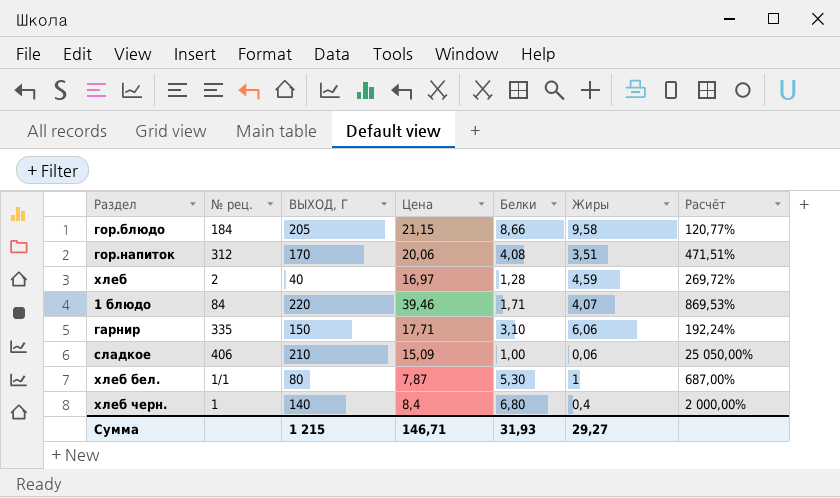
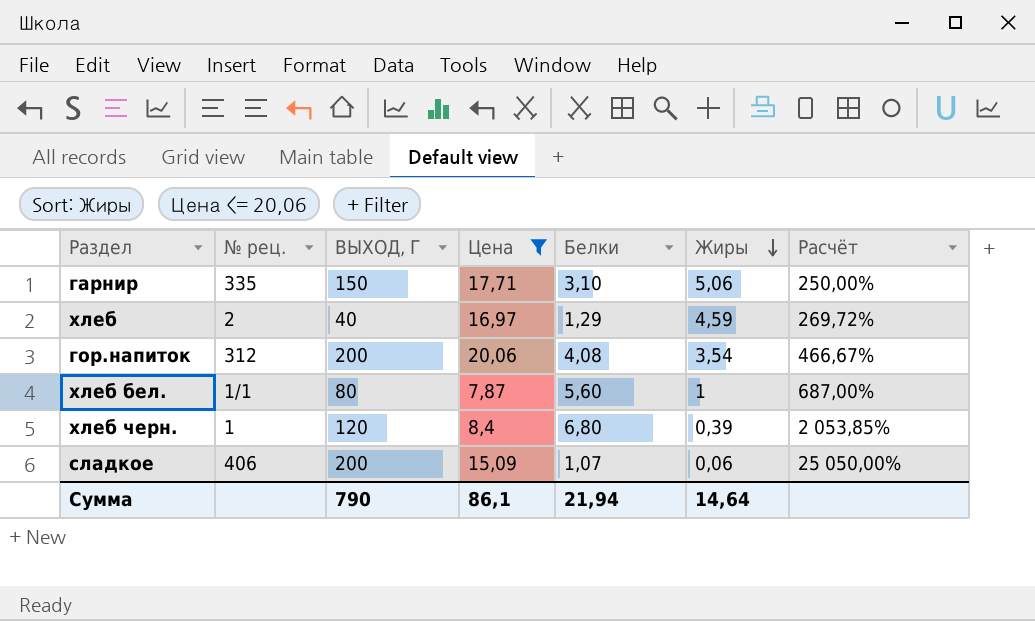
filter: none -> Цена <= 20,06
row order: none -> Жиры descending
гарнир | Жиры: 6,06 -> 5,06
гарнир | Расчёт: 192,24% -> 250,00%
хлеб | Белки: 1,28 -> 1,29
гор.напиток | ВЫХОД, Г: 170 -> 200
гор.напиток | Жиры: 3,51 -> 3,54
гор.напиток | Расчёт: 471,51% -> 466,67%
хлеб бел. | Белки: 5,30 -> 5,60
хлеб черн. | ВЫХОД, Г: 140 -> 120
хлеб черн. | Жиры: 0,4 -> 0,39
хлеб черн. | Расчёт: 2 000,00% -> 2 053,85%
сладкое | ВЫХОД, Г: 210 -> 200
сладкое | Белки: 1,00 -> 1,07
Сумма | ВЫХОД, Г: 1 215 -> 790
Сумма | Цена: 146,71 -> 86,1
Сумма | Белки: 31,93 -> 21,94
Сумма | Жиры: 29,27 -> 14,64

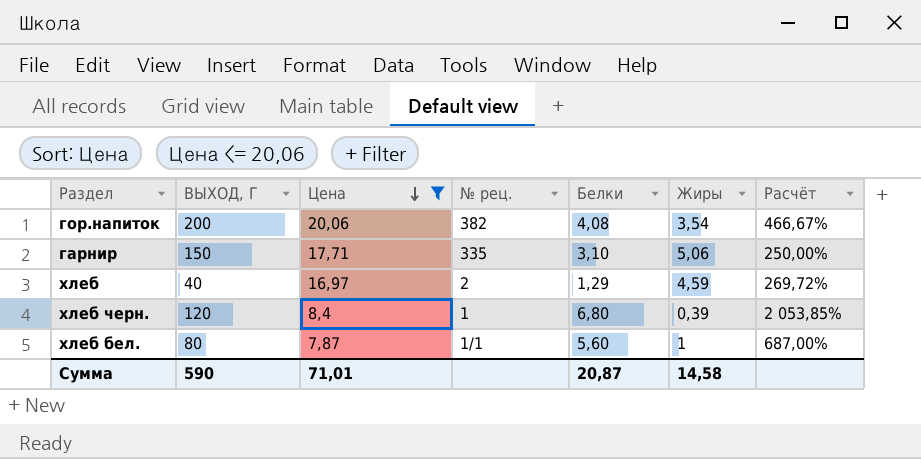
row order: Жиры descending -> Цена descending
column № рец. | position: 2 -> 4
row сладкое: 406 | 200 | 15,09 | 1,07 | 0,06 | 25 050,00% -> none
гор.напиток | № рец.: 312 -> 382
Сумма | ВЫХОД, Г: 790 -> 590
Сумма | Цена: 86,1 -> 71,01
Сумма | Белки: 21,94 -> 20,87
Сумма | Жиры: 14,64 -> 14,58

